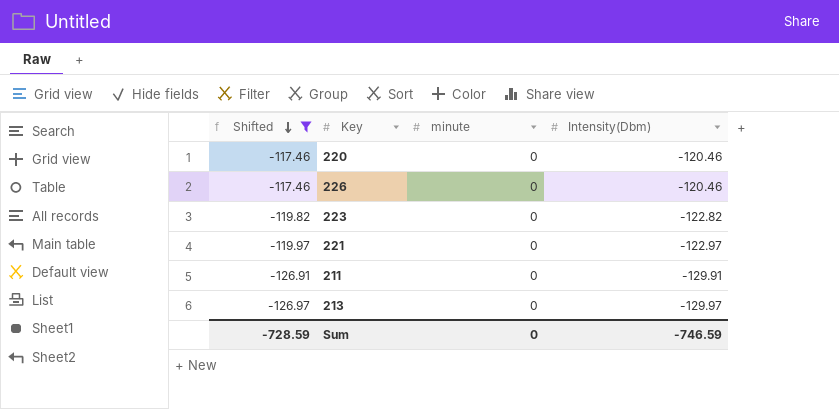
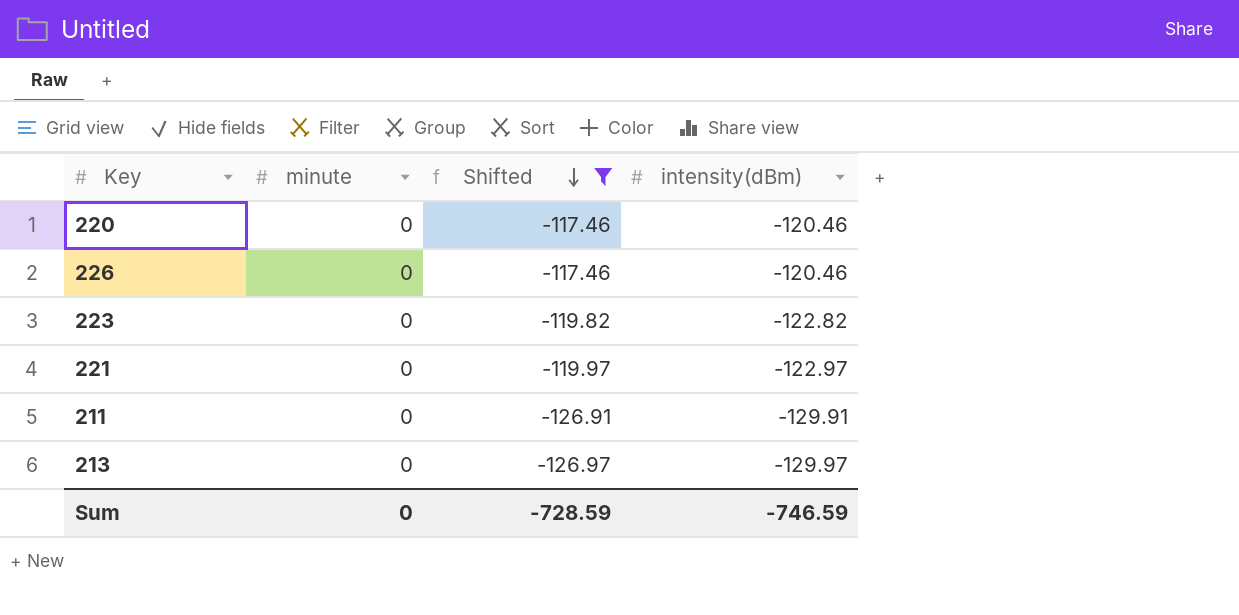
column Shifted | position: 1 -> 3
column name: Intensity(Dbm) -> intensity(dBm)

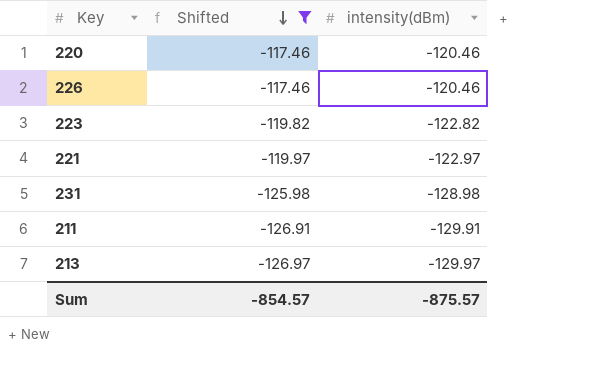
column minute | position: 2 -> none
row 231: none -> -125.98 | -128.98
Sum | Shifted: -728.59 -> -854.57
Sum | intensity(dBm): -746.59 -> -875.57

